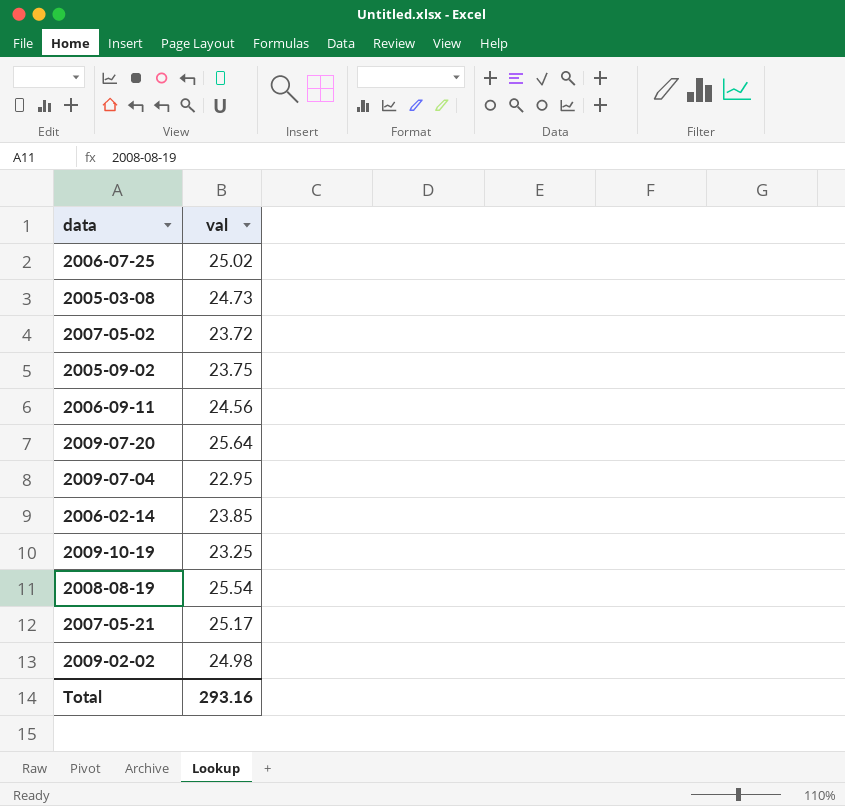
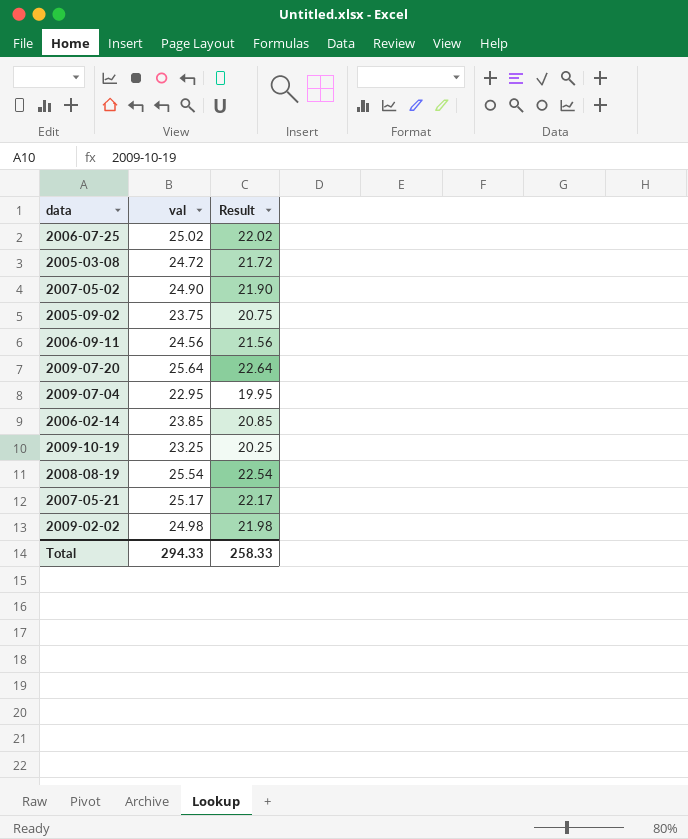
column Result | formula: none -> [val] - 3
2005-03-08 | val: 24.73 -> 24.72
2007-05-02 | val: 23.72 -> 24.90
Total | val: 293.16 -> 294.33

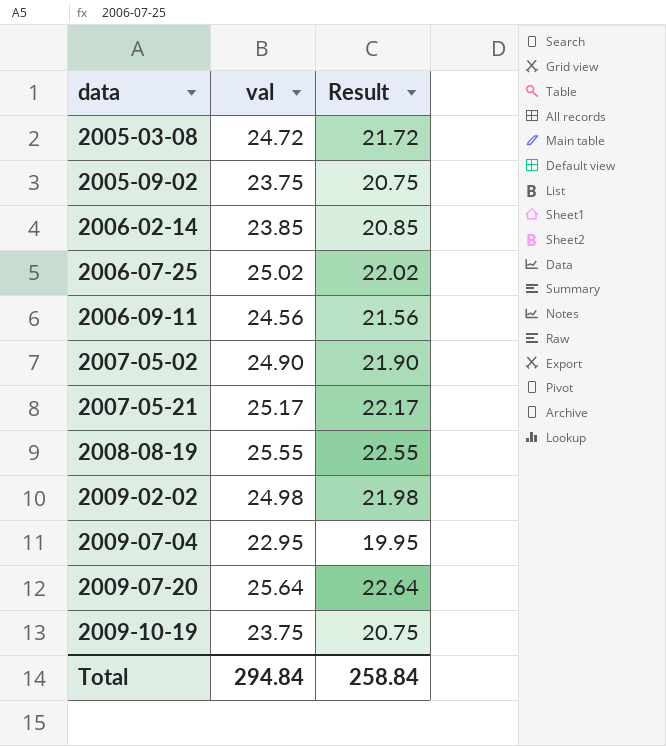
row order: none -> data ascending
2008-08-19 | val: 25.54 -> 25.55
2008-08-19 | Result: 22.54 -> 22.55
2009-10-19 | val: 23.25 -> 23.75
2009-10-19 | Result: 20.25 -> 20.75
Total | val: 294.33 -> 294.84
Total | Result: 258.33 -> 258.84

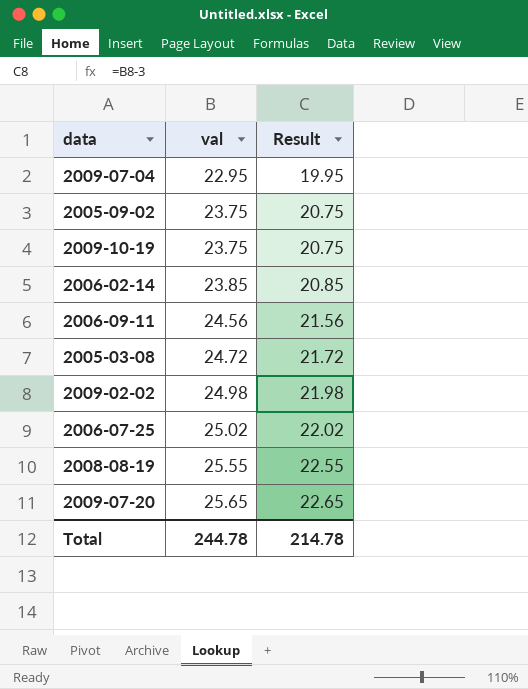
row order: data ascending -> val ascending
row 2007-05-02: 24.90 | 21.90 -> none
row 2007-05-21: 25.17 | 22.17 -> none
2009-07-20 | val: 25.64 -> 25.65
2009-07-20 | Result: 22.64 -> 22.65
Total | val: 294.84 -> 244.78
Total | Result: 258.84 -> 214.78

